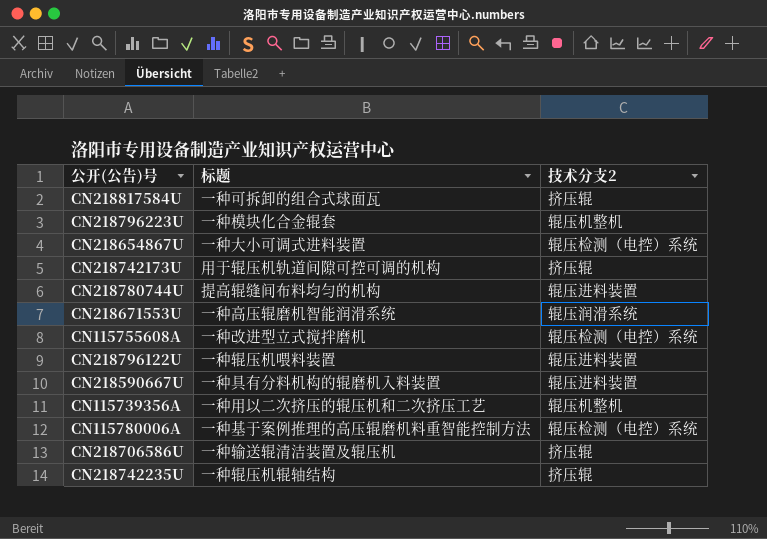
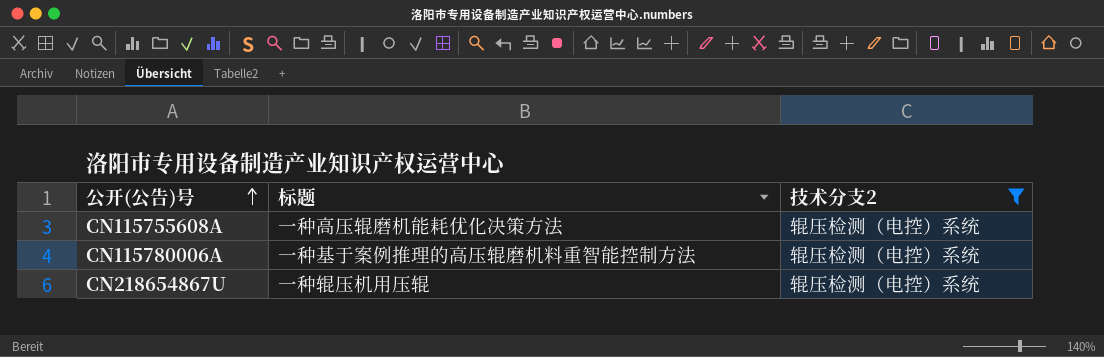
filter: none -> 技术分支2 = 辊压检测（电控）系统
row order: none -> 公开(公告)号 ascending
CN115755608A | 标题: 一种改进型立式搅拌磨机 -> 一种高压辊磨机能耗优化决策方法
CN218654867U | 标题: 一种大小可调式进料装置 -> 一种辊压机用压辊

